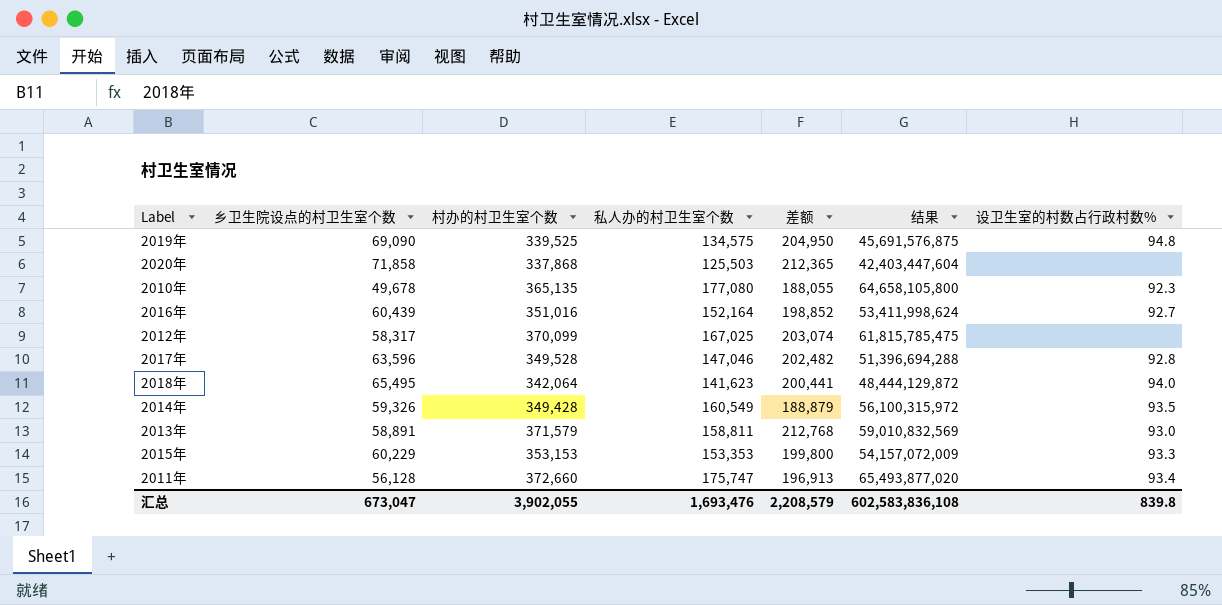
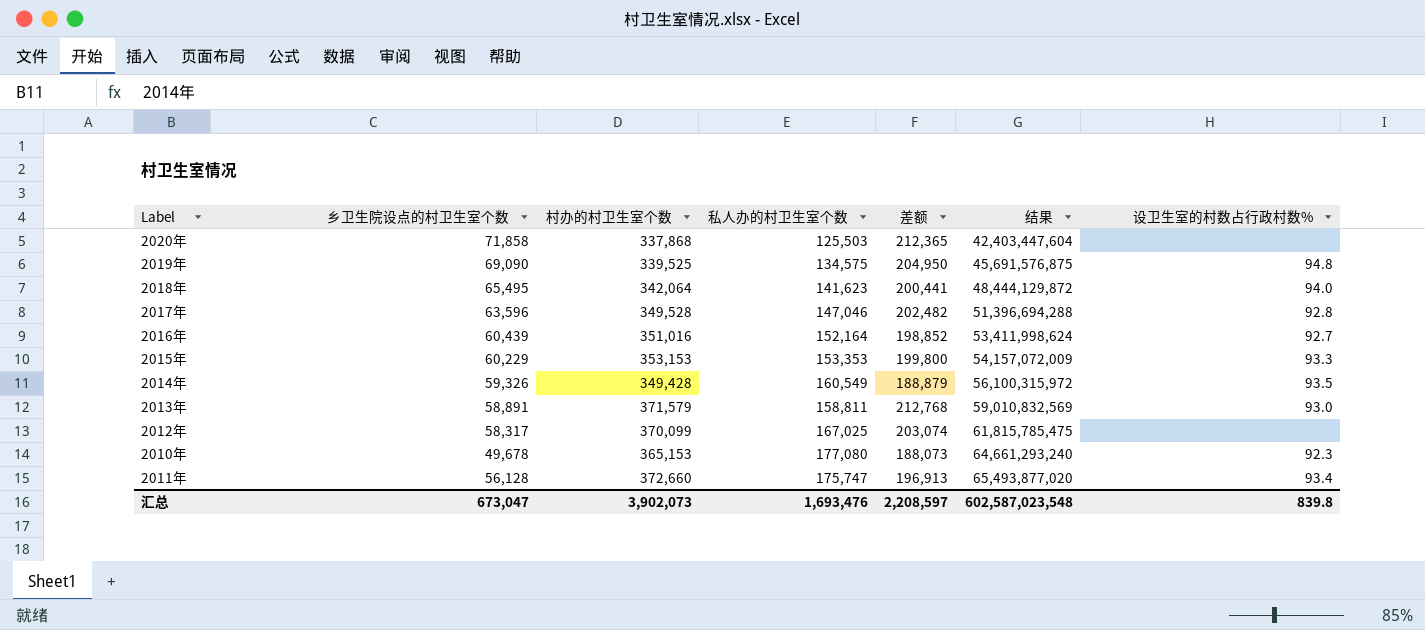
row order: none -> 结果 ascending
2010年 | 村办的村卫生室个数: 365,135 -> 365,153
2010年 | 差额: 188,055 -> 188,073
2010年 | 结果: 64,658,105,800 -> 64,661,293,240
汇总 | 村办的村卫生室个数: 3,902,055 -> 3,902,073
汇总 | 差额: 2,208,579 -> 2,208,597
汇总 | 结果: 602,583,836,108 -> 602,587,023,548

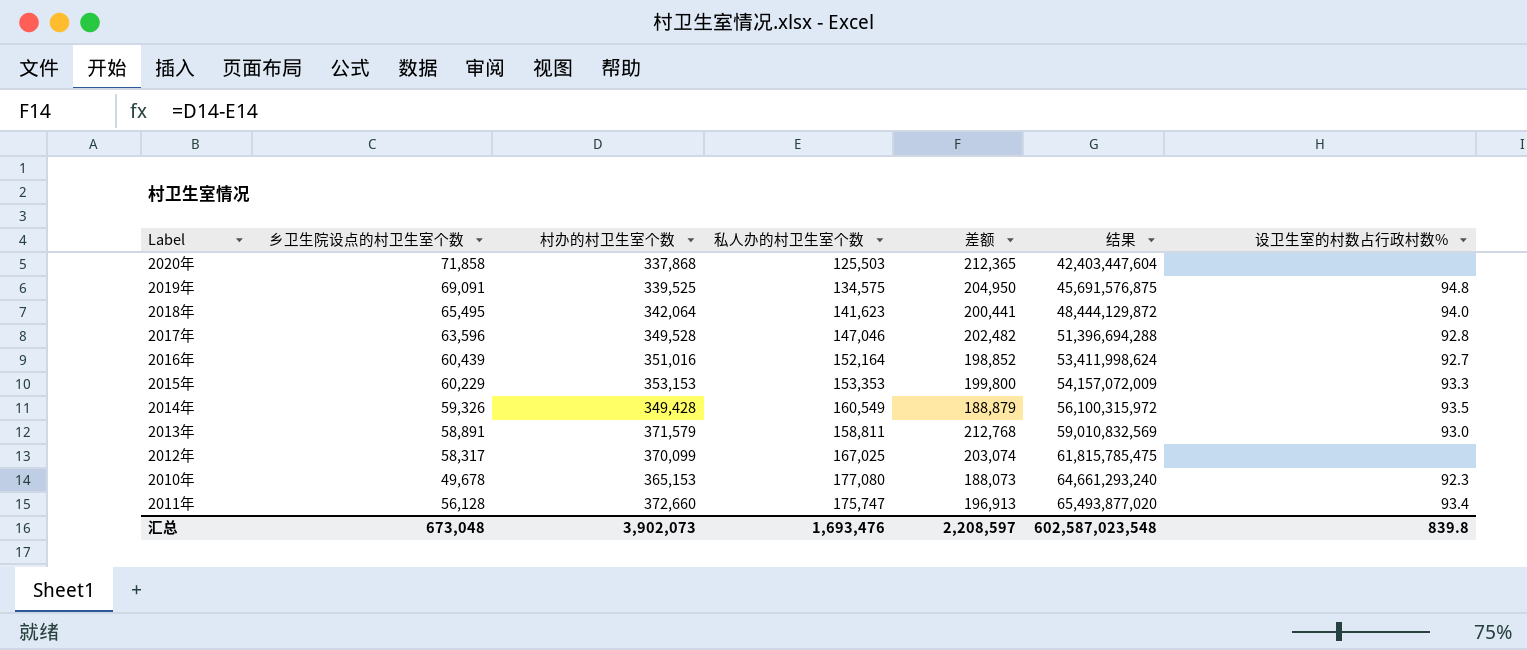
2019年 | 乡卫生院设点的村卫生室个数: 69,090 -> 69,091
汇总 | 乡卫生院设点的村卫生室个数: 673,047 -> 673,048

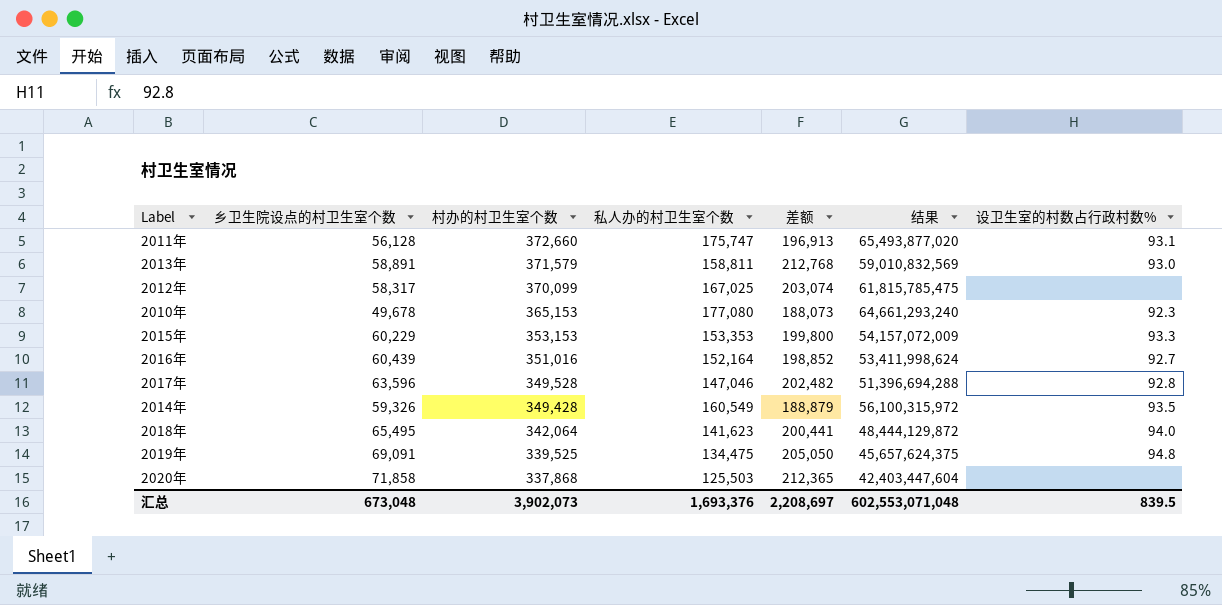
row order: 结果 ascending -> 村办的村卫生室个数 descending
2011年 | 设卫生室的村数占行政村数%: 93.4 -> 93.1
2019年 | 私人办的村卫生室个数: 134,575 -> 134,475
2019年 | 差额: 204,950 -> 205,050
2019年 | 结果: 45,691,576,875 -> 45,657,624,375
汇总 | 私人办的村卫生室个数: 1,693,476 -> 1,693,376
汇总 | 差额: 2,208,597 -> 2,208,697
汇总 | 结果: 602,587,023,548 -> 602,553,071,048
汇总 | 设卫生室的村数占行政村数%: 839.8 -> 839.5

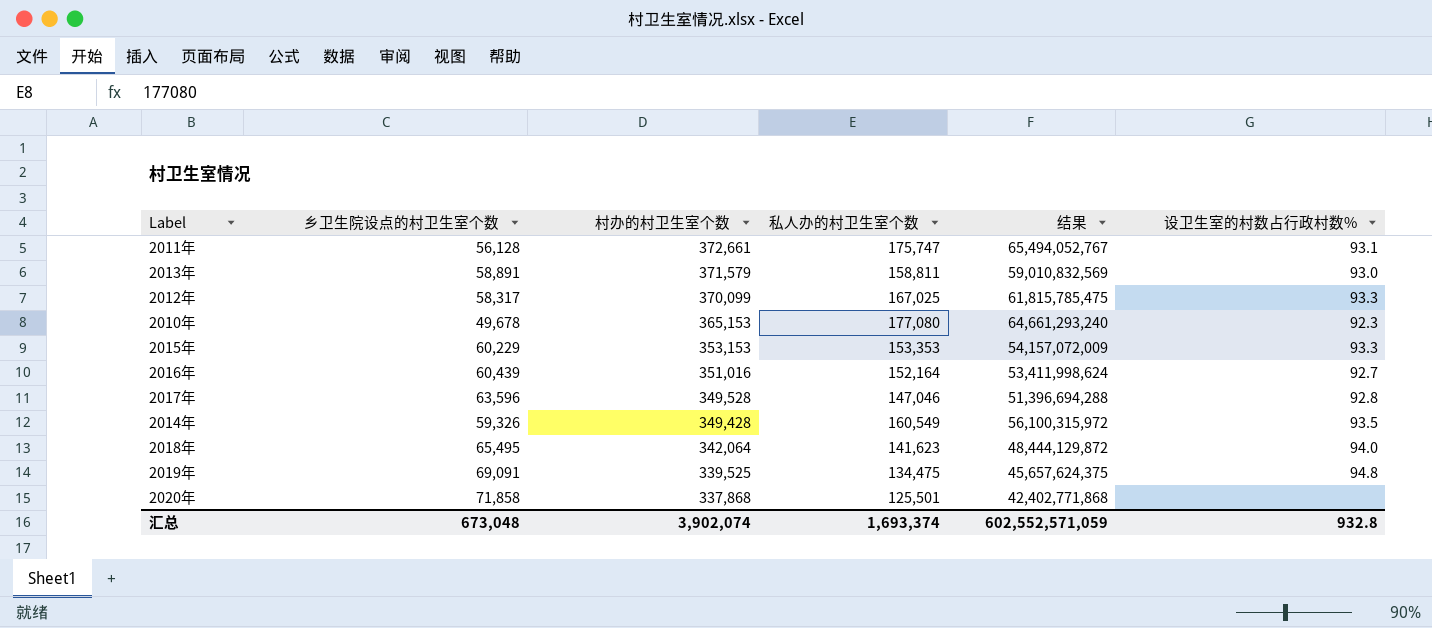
column 差额 | formula: [村办的村卫生室个数] - [私人办的村卫生室个数] -> none
2011年 | 村办的村卫生室个数: 372,660 -> 372,661
2011年 | 结果: 65,493,877,020 -> 65,494,052,767
2012年 | 设卫生室的村数占行政村数%: none -> 93.3
2020年 | 私人办的村卫生室个数: 125,503 -> 125,501
2020年 | 结果: 42,403,447,604 -> 42,402,771,868
汇总 | 村办的村卫生室个数: 3,902,073 -> 3,902,074
汇总 | 私人办的村卫生室个数: 1,693,376 -> 1,693,374
汇总 | 结果: 602,553,071,048 -> 602,552,571,059
汇总 | 设卫生室的村数占行政村数%: 839.5 -> 932.8

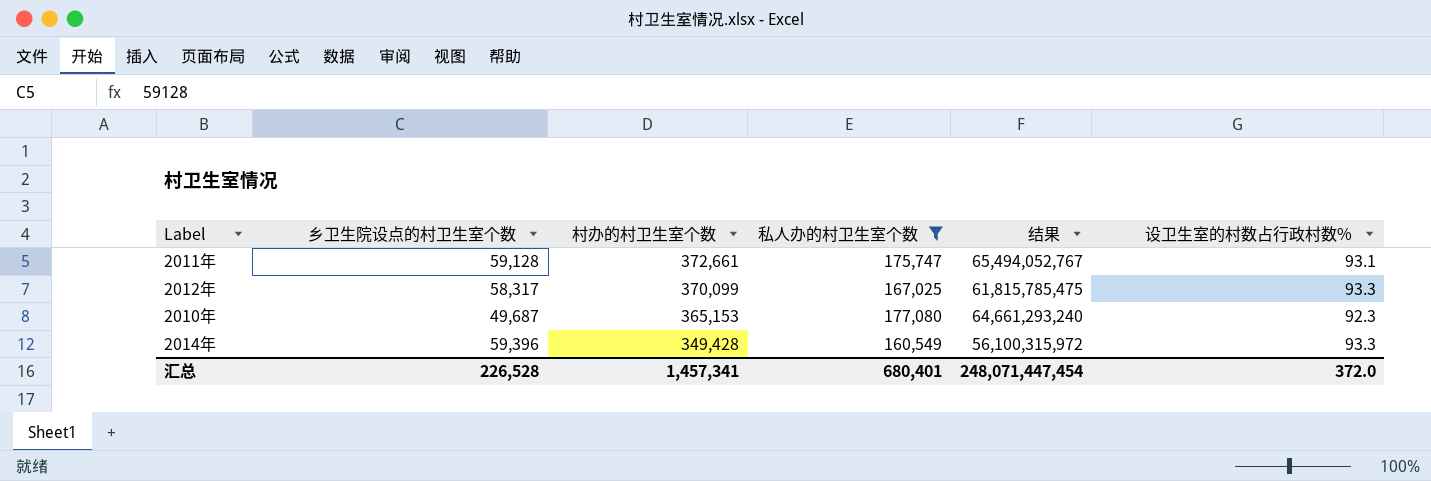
filter: none -> 私人办的村卫生室个数 >= 160,549
2011年 | 乡卫生院设点的村卫生室个数: 56,128 -> 59,128
2010年 | 乡卫生院设点的村卫生室个数: 49,678 -> 49,687
2014年 | 乡卫生院设点的村卫生室个数: 59,326 -> 59,396
2014年 | 设卫生室的村数占行政村数%: 93.5 -> 93.3
汇总 | 乡卫生院设点的村卫生室个数: 673,048 -> 226,528
汇总 | 村办的村卫生室个数: 3,902,074 -> 1,457,341
汇总 | 私人办的村卫生室个数: 1,693,374 -> 680,401
汇总 | 结果: 602,552,571,059 -> 248,071,447,454
汇总 | 设卫生室的村数占行政村数%: 932.8 -> 372.0

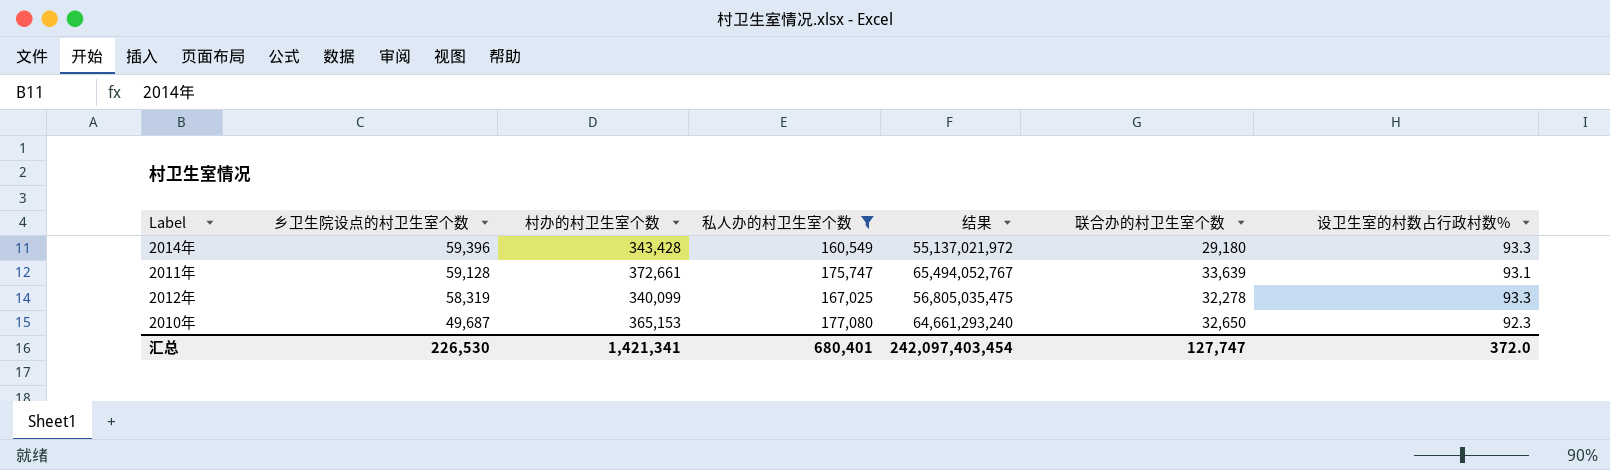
row order: 村办的村卫生室个数 descending -> 乡卫生院设点的村卫生室个数 descending
column 联合办的村卫生室个数 | position: none -> 6
2014年 | 村办的村卫生室个数: 349,428 -> 343,428
2014年 | 结果: 56,100,315,972 -> 55,137,021,972
2012年 | 乡卫生院设点的村卫生室个数: 58,317 -> 58,319
2012年 | 村办的村卫生室个数: 370,099 -> 340,099
2012年 | 结果: 61,815,785,475 -> 56,805,035,475
汇总 | 乡卫生院设点的村卫生室个数: 226,528 -> 226,530
汇总 | 村办的村卫生室个数: 1,457,341 -> 1,421,341
汇总 | 结果: 248,071,447,454 -> 242,097,403,454

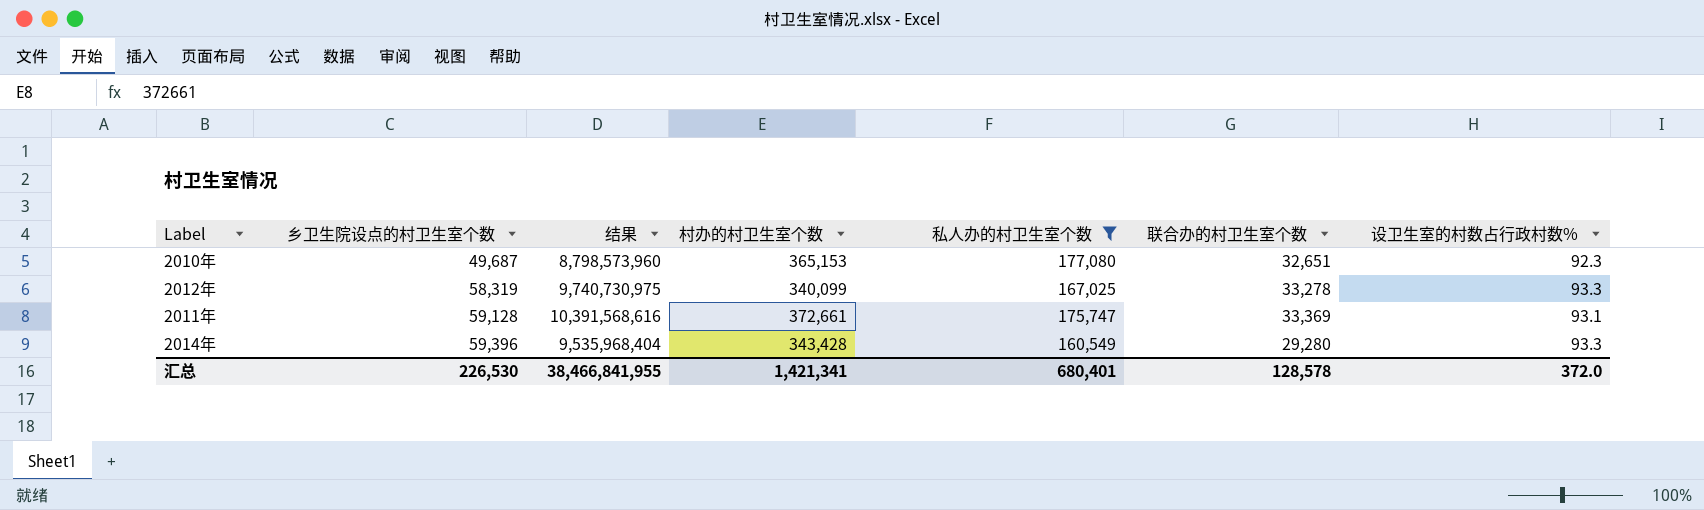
row order: 乡卫生院设点的村卫生室个数 descending -> 乡卫生院设点的村卫生室个数 ascending
column 结果 | formula: [村办的村卫生室个数] * [私人办的村卫生室个数] -> [乡卫生院设点的村卫生室个数] * [私人办的村卫生室个数]
column 结果 | position: 5 -> 3
2010年 | 联合办的村卫生室个数: 32,650 -> 32,651
2012年 | 联合办的村卫生室个数: 32,278 -> 33,278
2011年 | 联合办的村卫生室个数: 33,639 -> 33,369
2014年 | 联合办的村卫生室个数: 29,180 -> 29,280
汇总 | 结果: 242,097,403,454 -> 38,466,841,955
汇总 | 联合办的村卫生室个数: 127,747 -> 128,578

